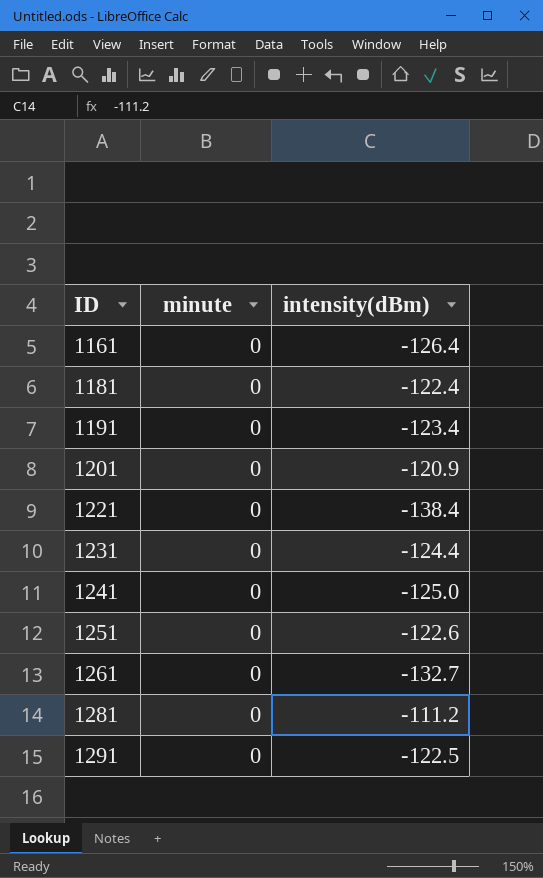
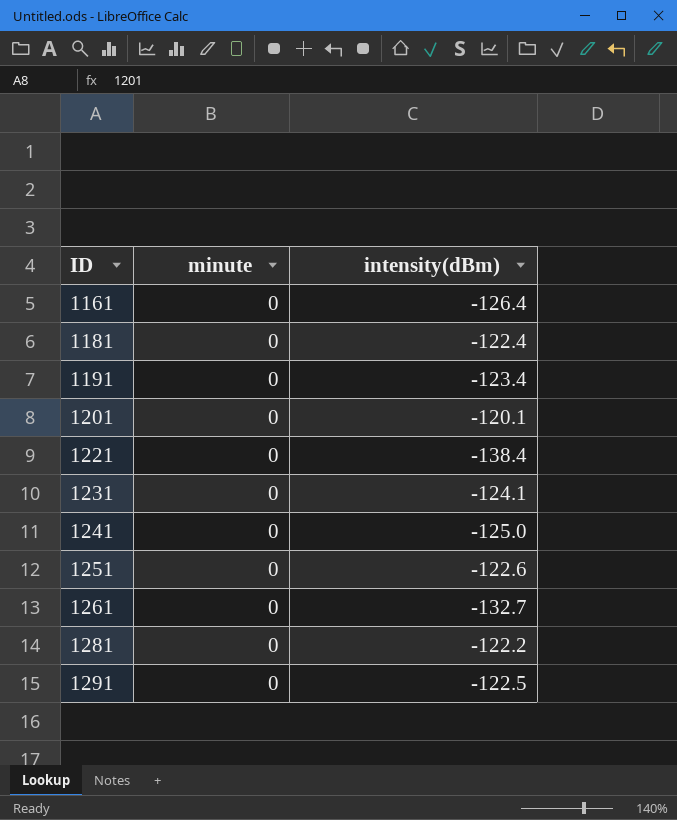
1201 | intensity(dBm): -120.9 -> -120.1
1231 | intensity(dBm): -124.4 -> -124.1
1281 | intensity(dBm): -111.2 -> -122.2

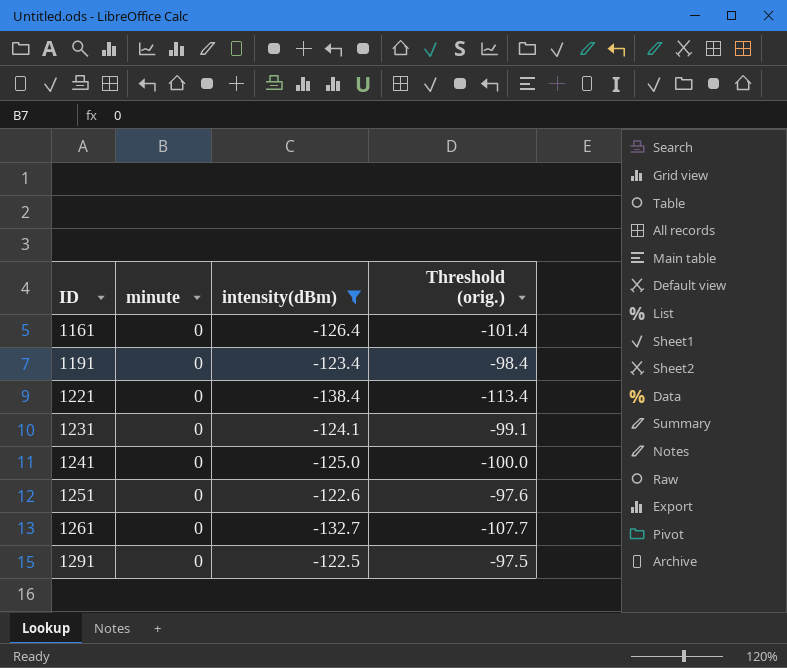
filter: none -> intensity(dBm) <= -122.5
column Threshold (orig.) | formula: none -> [intensity(dBm)] + 25

